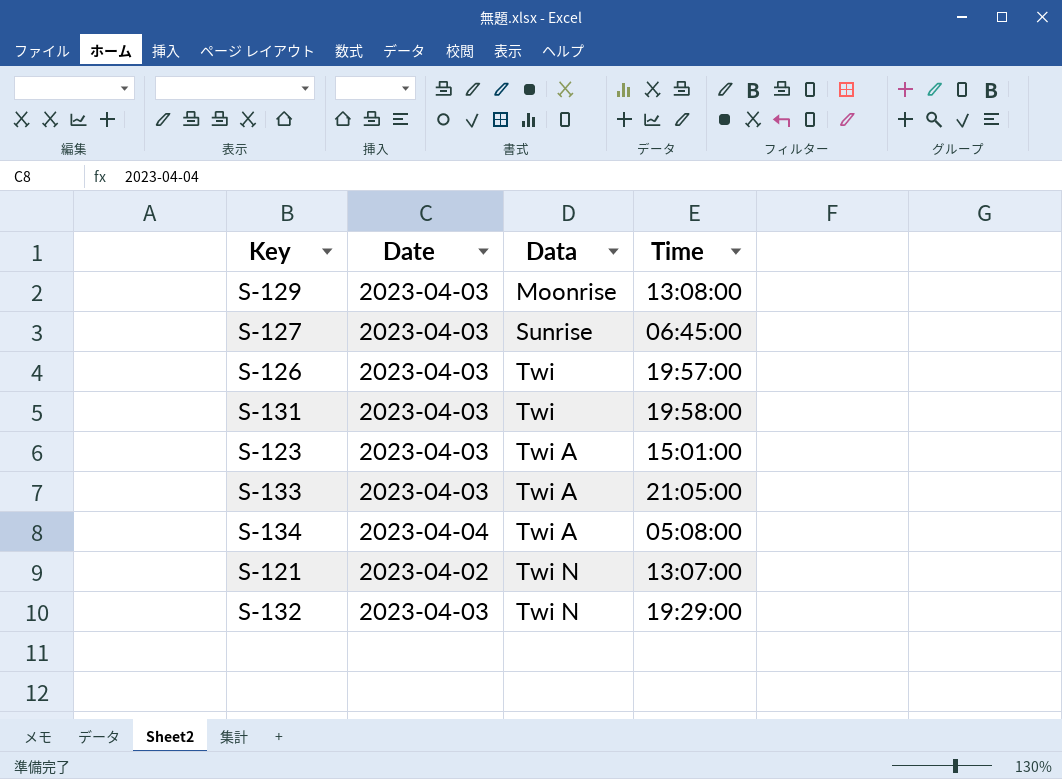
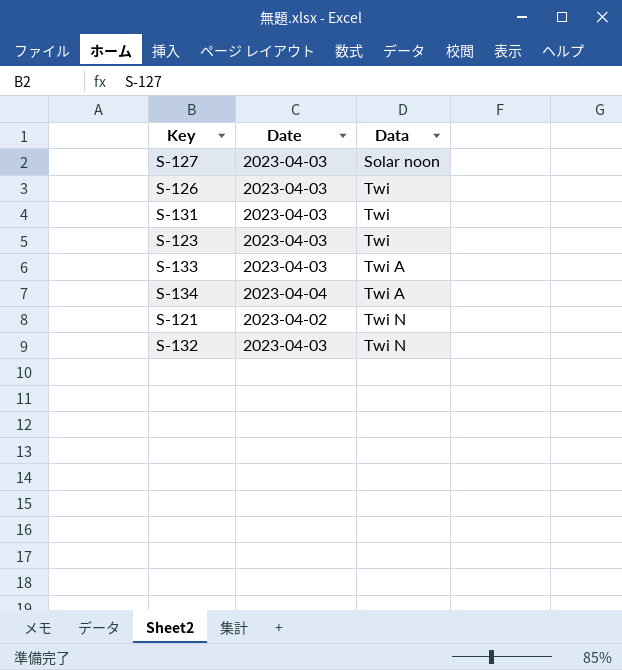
column Time | position: 4 -> none
row S-129: 2023-04-03 | Moonrise | 13:08:00 -> none
S-127 | Data: Sunrise -> Solar noon
S-123 | Data: Twi A -> Twi

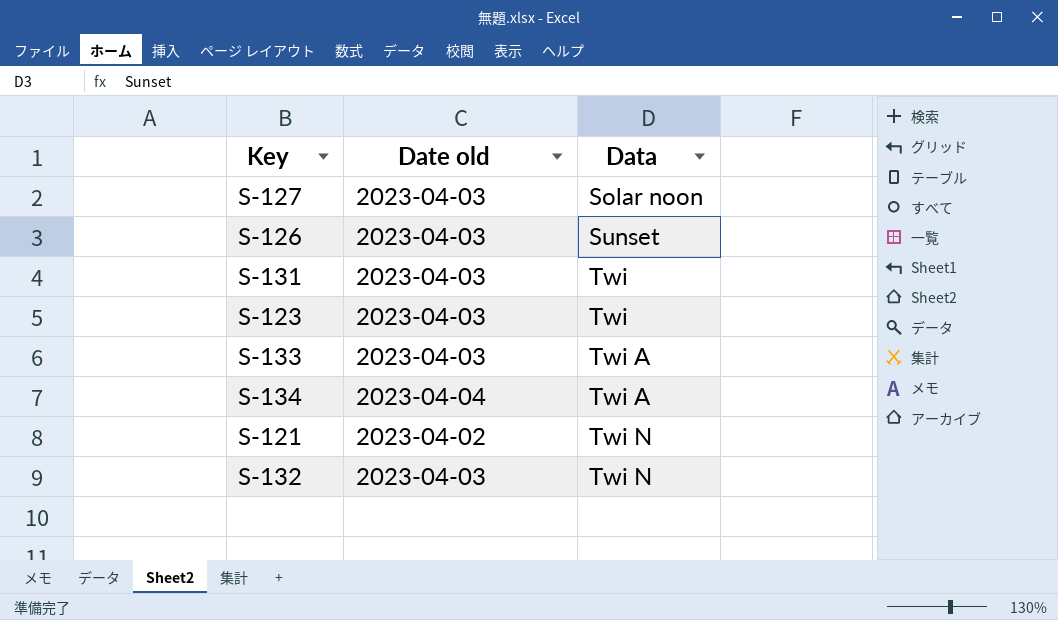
column name: Date -> Date old
S-126 | Data: Twi -> Sunset

